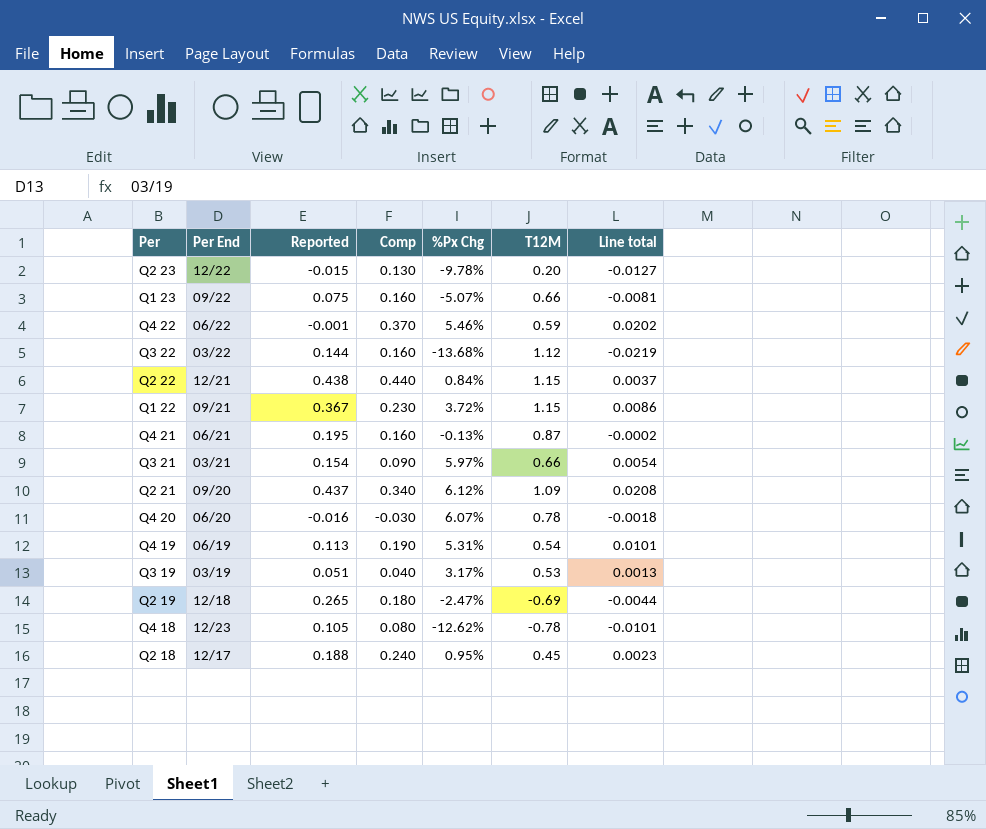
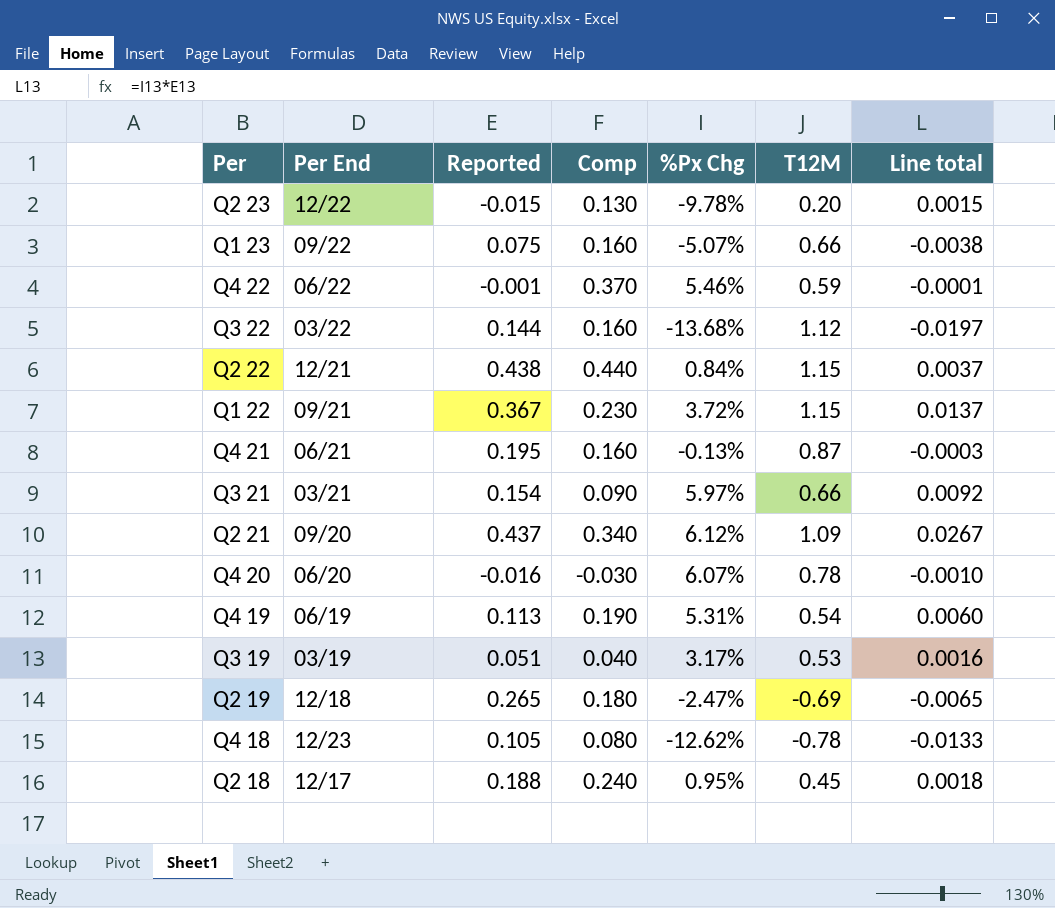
column Line total | formula: [Comp] * [%Px Chg] -> [Reported] * [%Px Chg]

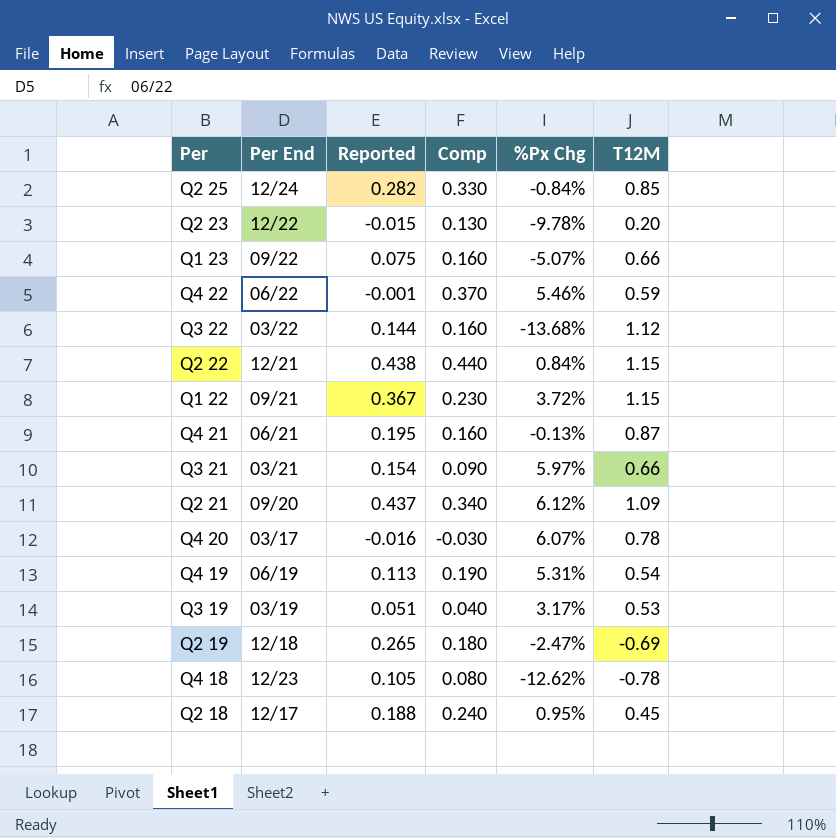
column Line total | formula: [Reported] * [%Px Chg] -> none
row Q2 25: none -> 12/24 | 0.282 | 0.330 | -0.84% | 0.85
Q4 20 | Per End: 06/20 -> 03/17

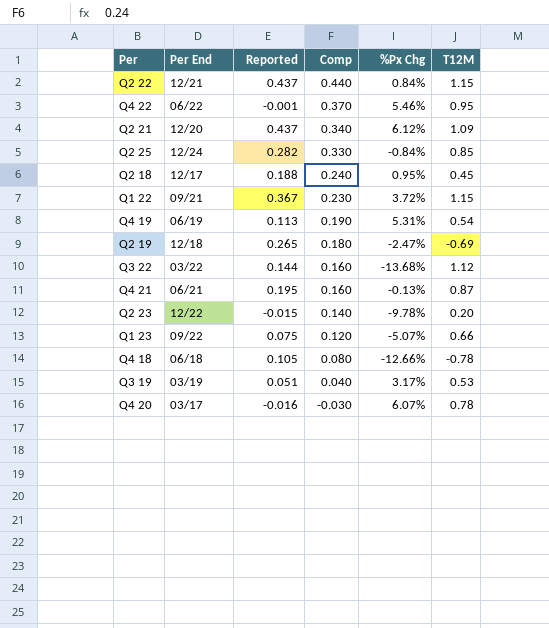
row order: Per descending -> Comp descending
row Q3 21: 03/21 | 0.154 | 0.090 | 5.97% | 0.66 -> none
Q2 22 | Reported: 0.438 -> 0.437
Q4 22 | T12M: 0.59 -> 0.95
Q2 21 | Per End: 09/20 -> 12/20
Q2 23 | Comp: 0.130 -> 0.140
Q1 23 | Comp: 0.160 -> 0.120
Q4 18 | Per End: 12/23 -> 06/18
Q4 18 | %Px Chg: -12.62% -> -12.66%

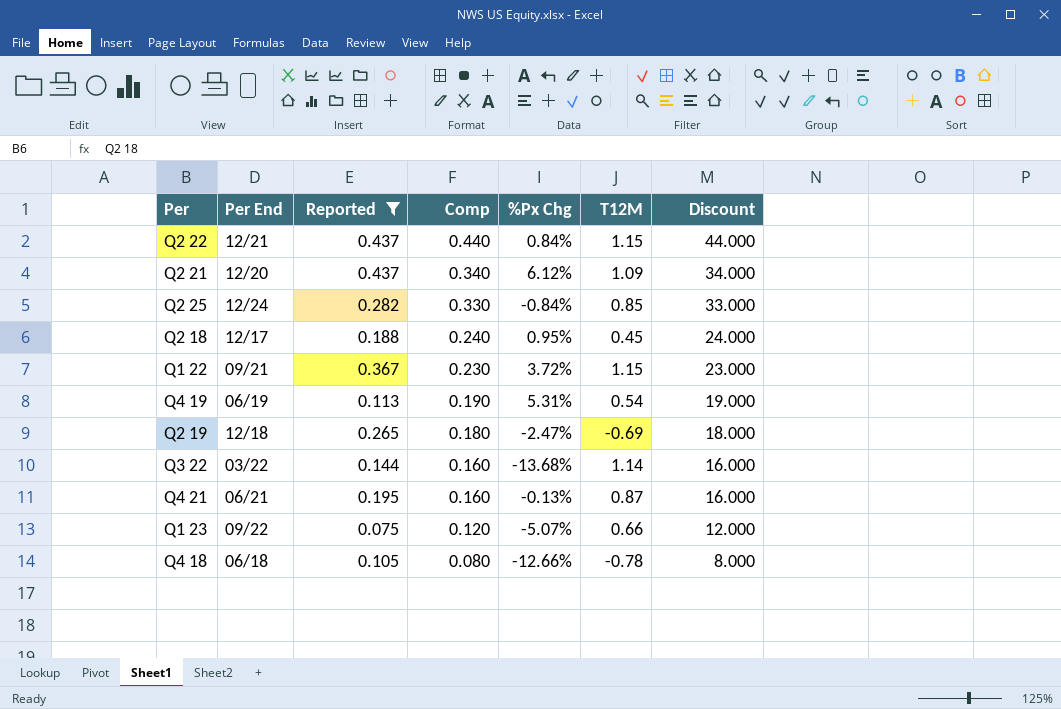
filter: none -> Reported >= 0.075
column Discount | formula: none -> [Comp] * 100
Q3 22 | T12M: 1.12 -> 1.14

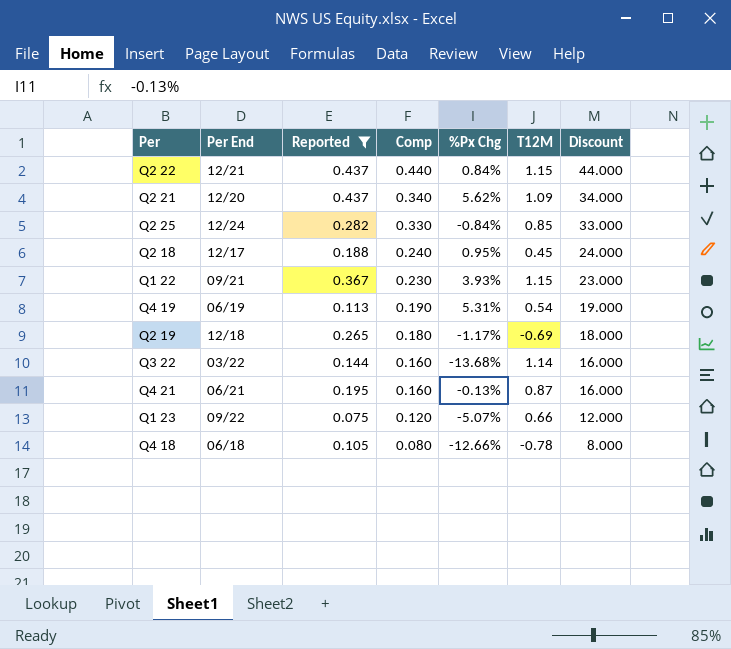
Q2 21 | %Px Chg: 6.12% -> 5.62%
Q1 22 | %Px Chg: 3.72% -> 3.93%
Q2 19 | %Px Chg: -2.47% -> -1.17%

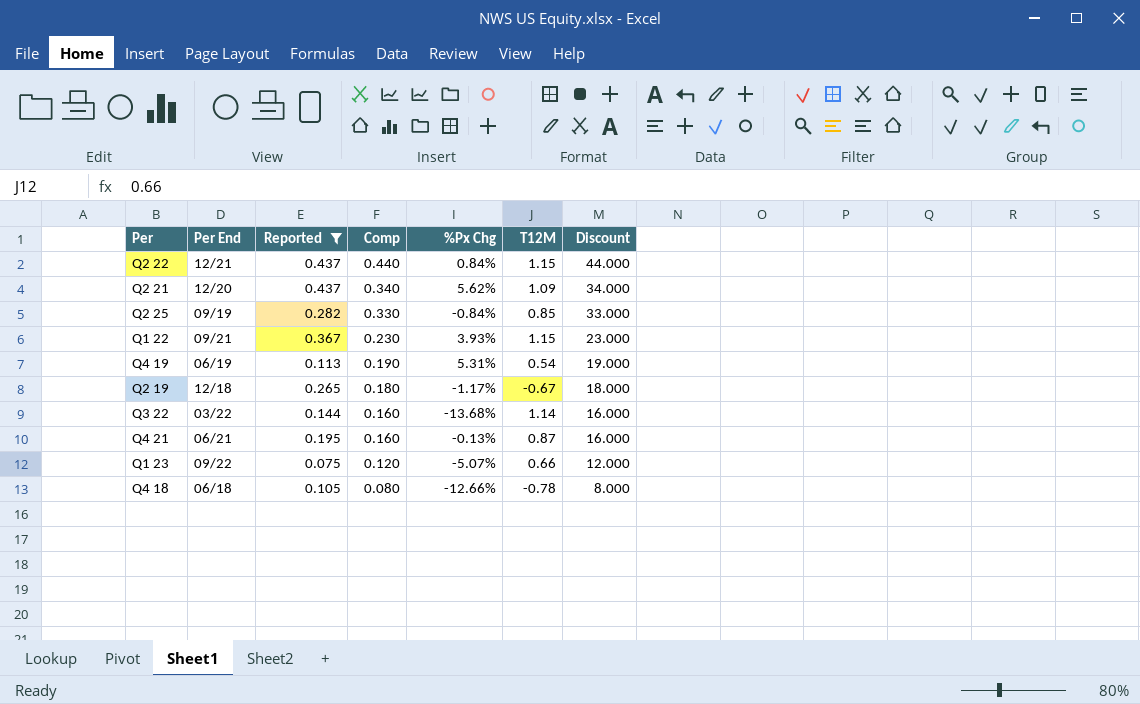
row Q2 18: 12/17 | 0.188 | 0.240 | 0.95% | 0.45 | 24.000 -> none
Q2 25 | Per End: 12/24 -> 09/19
Q2 19 | T12M: -0.69 -> -0.67

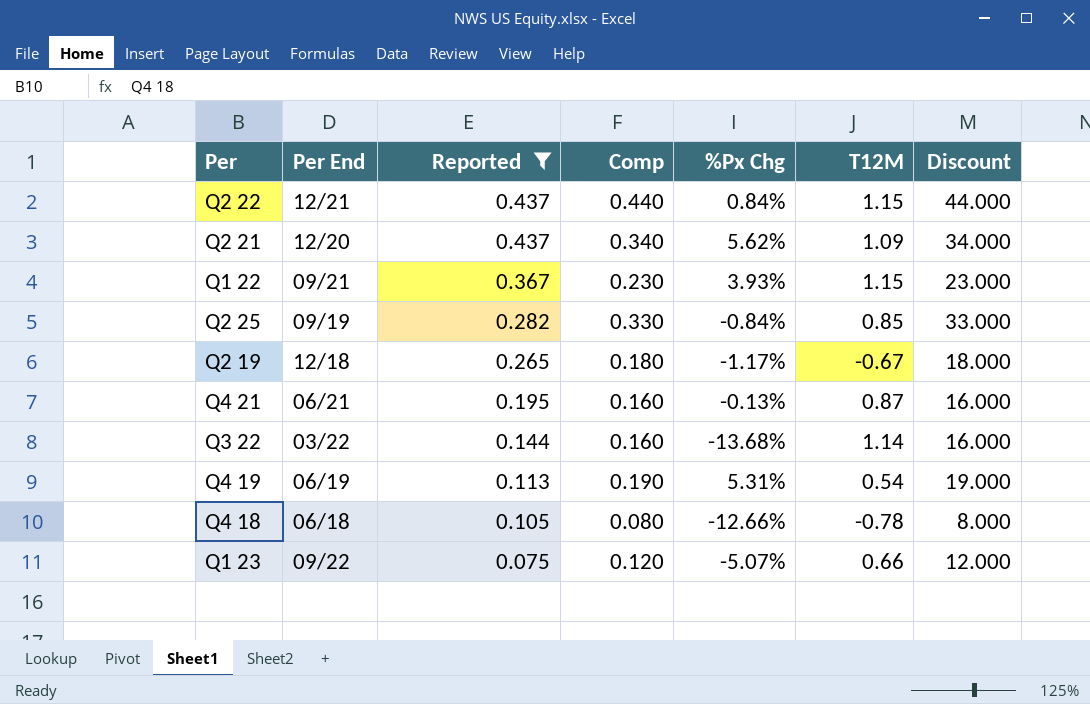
row order: Comp descending -> Reported descending

